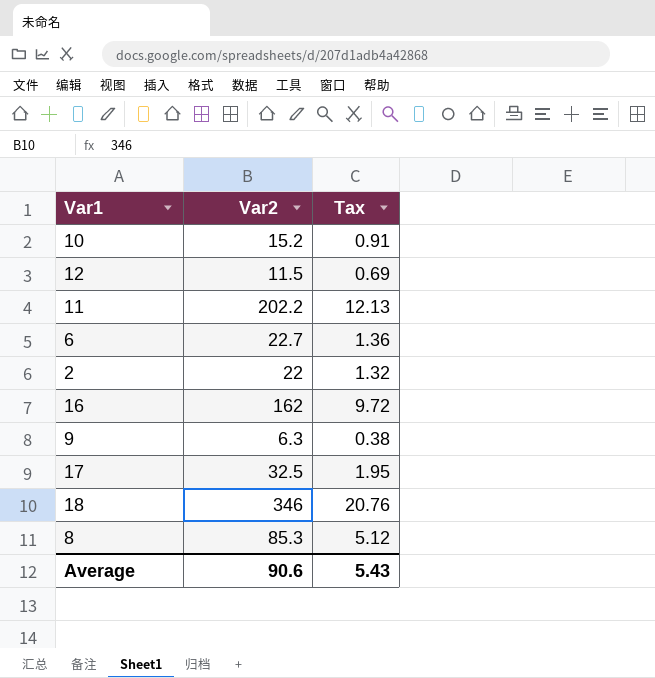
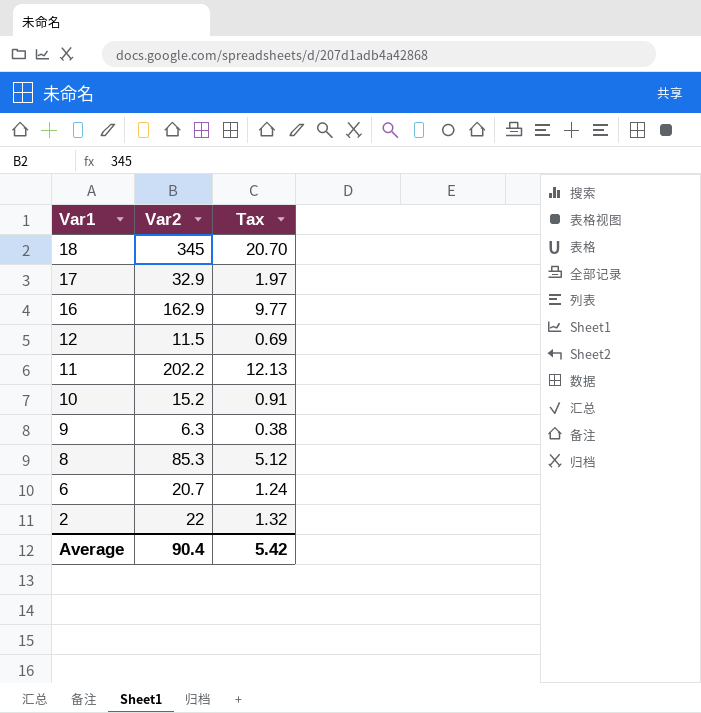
row order: none -> Var1 descending
18 | Var2: 346 -> 345
18 | Tax: 20.76 -> 20.70
17 | Var2: 32.5 -> 32.9
17 | Tax: 1.95 -> 1.97
16 | Var2: 162 -> 162.9
16 | Tax: 9.72 -> 9.77
6 | Var2: 22.7 -> 20.7
6 | Tax: 1.36 -> 1.24
Average | Var2: 90.6 -> 90.4
Average | Tax: 5.43 -> 5.42

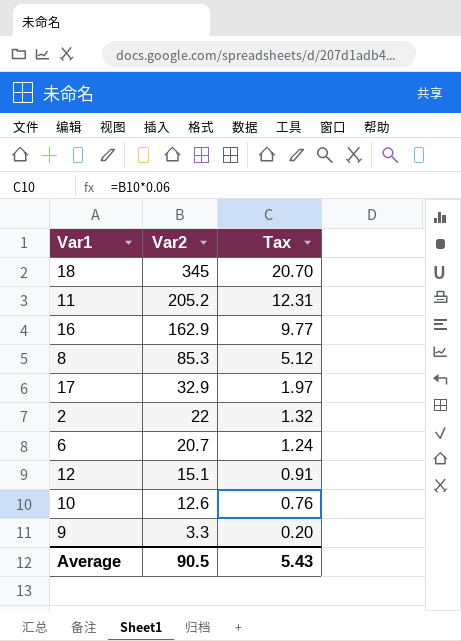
row order: Var1 descending -> Var2 descending
11 | Var2: 202.2 -> 205.2
11 | Tax: 12.13 -> 12.31
12 | Var2: 11.5 -> 15.1
12 | Tax: 0.69 -> 0.91
10 | Var2: 15.2 -> 12.6
10 | Tax: 0.91 -> 0.76
9 | Var2: 6.3 -> 3.3
9 | Tax: 0.38 -> 0.20
Average | Var2: 90.4 -> 90.5
Average | Tax: 5.42 -> 5.43

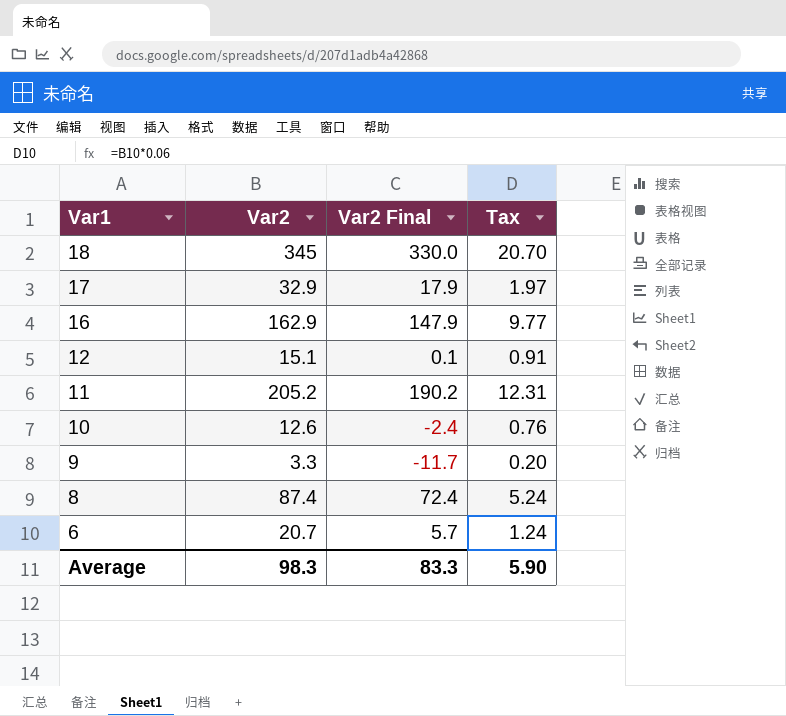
row order: Var2 descending -> Var1 descending
column Var2 Final | formula: none -> [Var2] - 15
row 2: 22 | 1.32 -> none
8 | Var2: 85.3 -> 87.4
8 | Tax: 5.12 -> 5.24
Average | Var2: 90.5 -> 98.3
Average | Tax: 5.43 -> 5.90

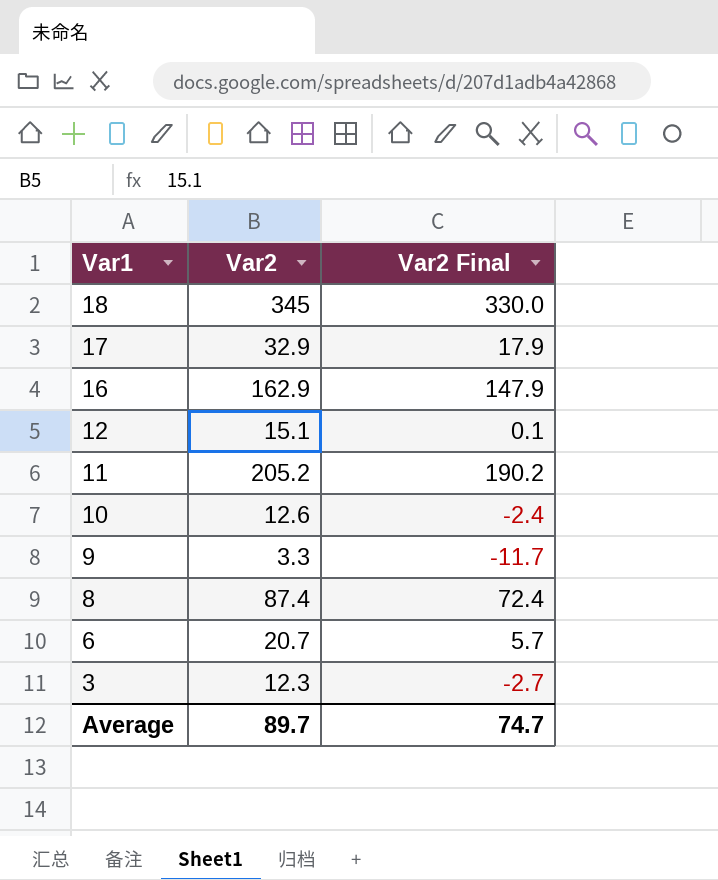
column Tax | formula: [Var2] * 0.06 -> none
row 3: none -> 12.3 | -2.7
Average | Var2: 98.3 -> 89.7
Average | Var2 Final: 83.3 -> 74.7

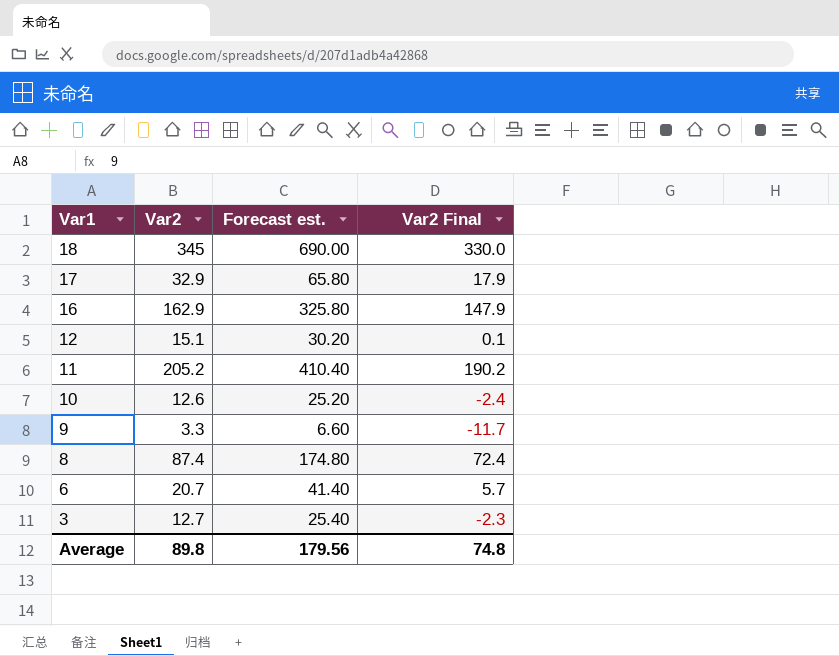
column Forecast est. | formula: none -> [Var2] * 2
3 | Var2: 12.3 -> 12.7
3 | Var2 Final: -2.7 -> -2.3
Average | Var2: 89.7 -> 89.8
Average | Var2 Final: 74.7 -> 74.8

